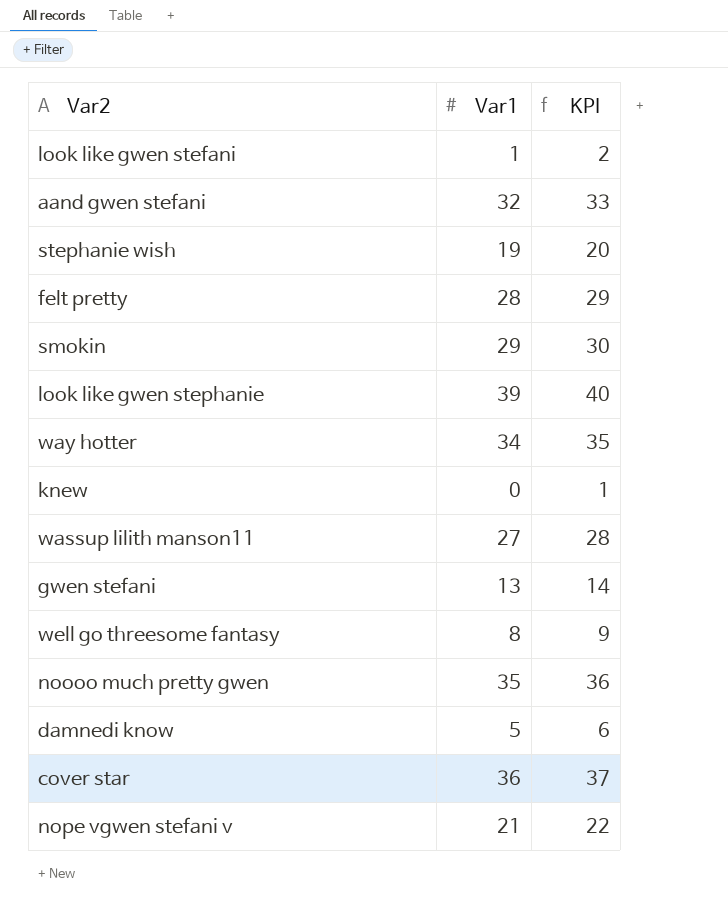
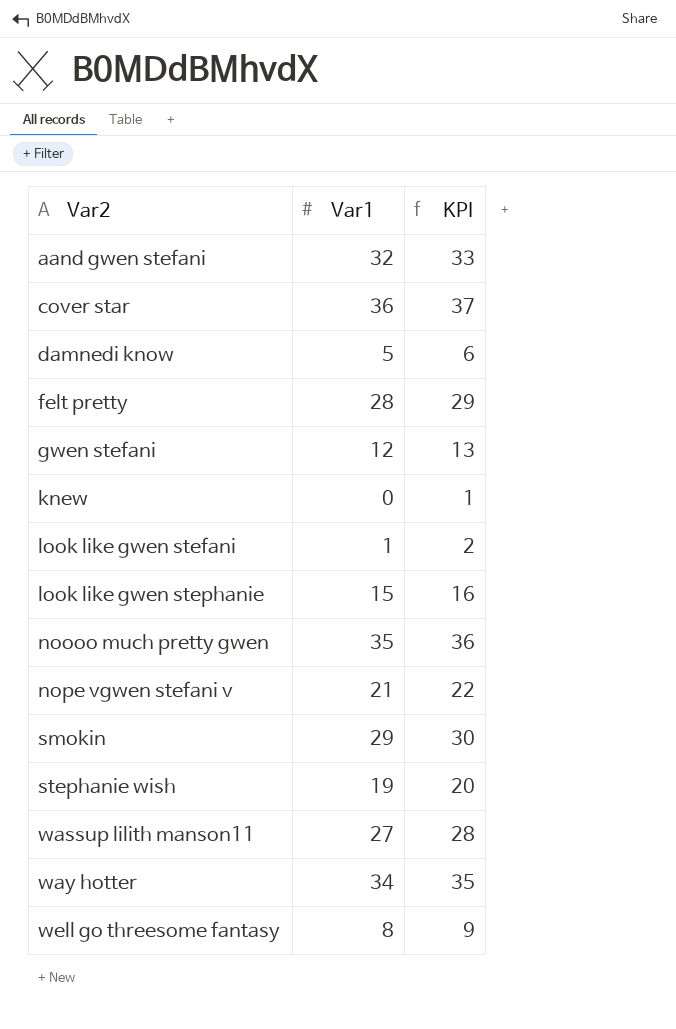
row order: none -> Var2 ascending
gwen stefani | Var1: 13 -> 12
gwen stefani | KPI: 14 -> 13
look like gwen stephanie | Var1: 39 -> 15
look like gwen stephanie | KPI: 40 -> 16

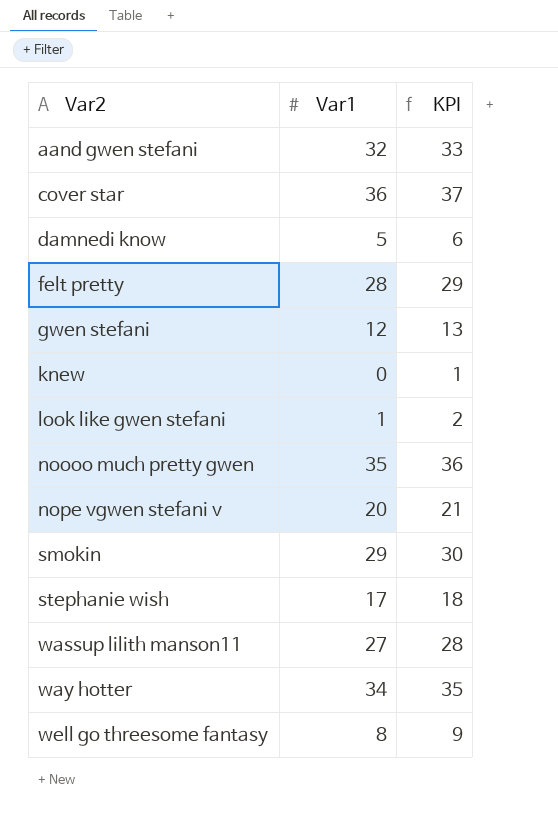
row look like gwen stephanie: 15 | 16 -> none
nope vgwen stefani v | Var1: 21 -> 20
nope vgwen stefani v | KPI: 22 -> 21
stephanie wish | Var1: 19 -> 17
stephanie wish | KPI: 20 -> 18

